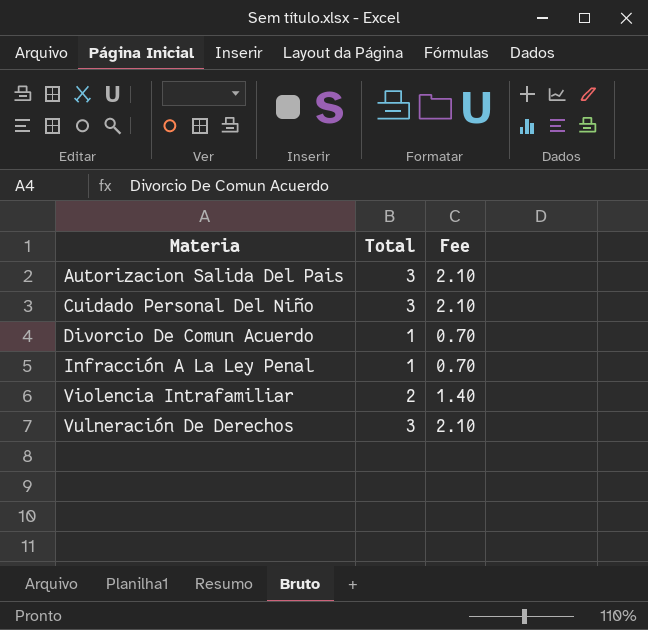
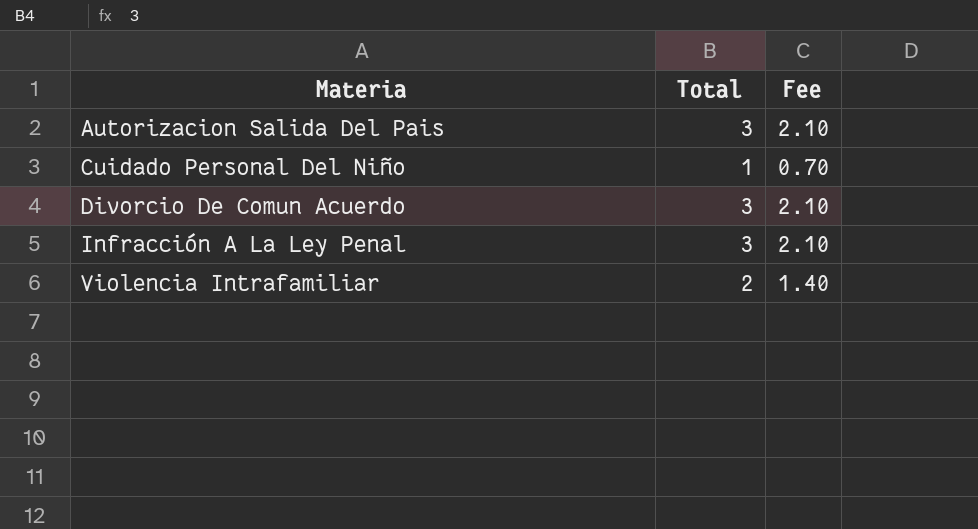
row Vulneración De Derechos: 3 | 2.10 -> none
Cuidado Personal Del Niño | Total: 3 -> 1
Cuidado Personal Del Niño | Fee: 2.10 -> 0.70
Divorcio De Comun Acuerdo | Total: 1 -> 3
Divorcio De Comun Acuerdo | Fee: 0.70 -> 2.10
Infracción A La Ley Penal | Total: 1 -> 3
Infracción A La Ley Penal | Fee: 0.70 -> 2.10

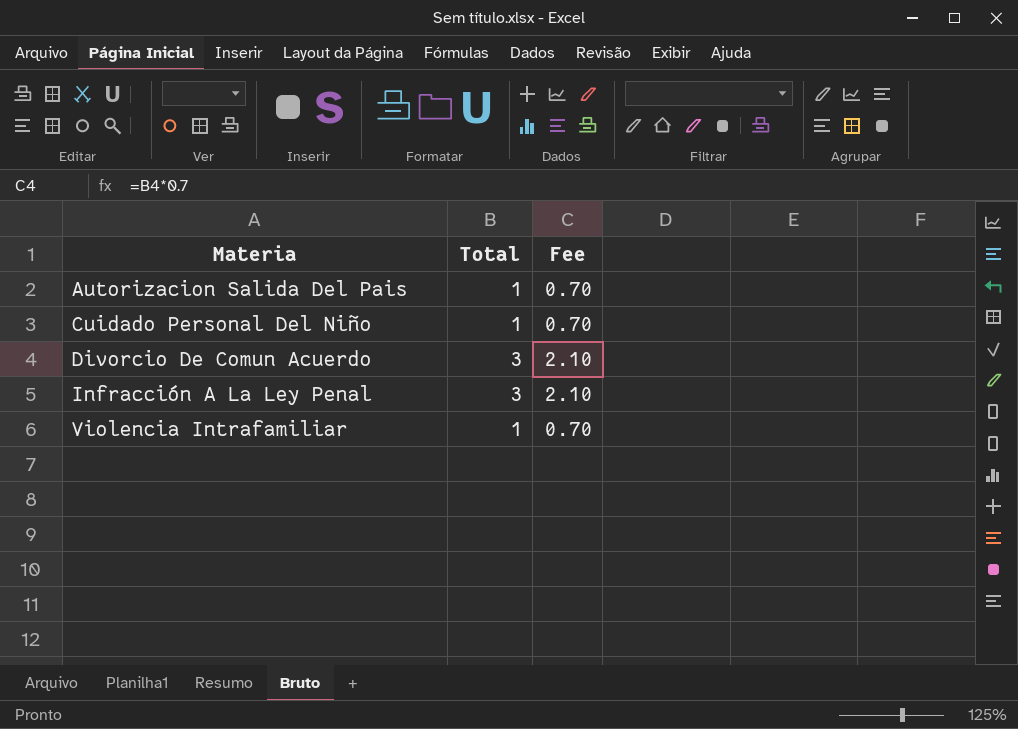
Autorizacion Salida Del Pais | Total: 3 -> 1
Autorizacion Salida Del Pais | Fee: 2.10 -> 0.70
Violencia Intrafamiliar | Total: 2 -> 1
Violencia Intrafamiliar | Fee: 1.40 -> 0.70

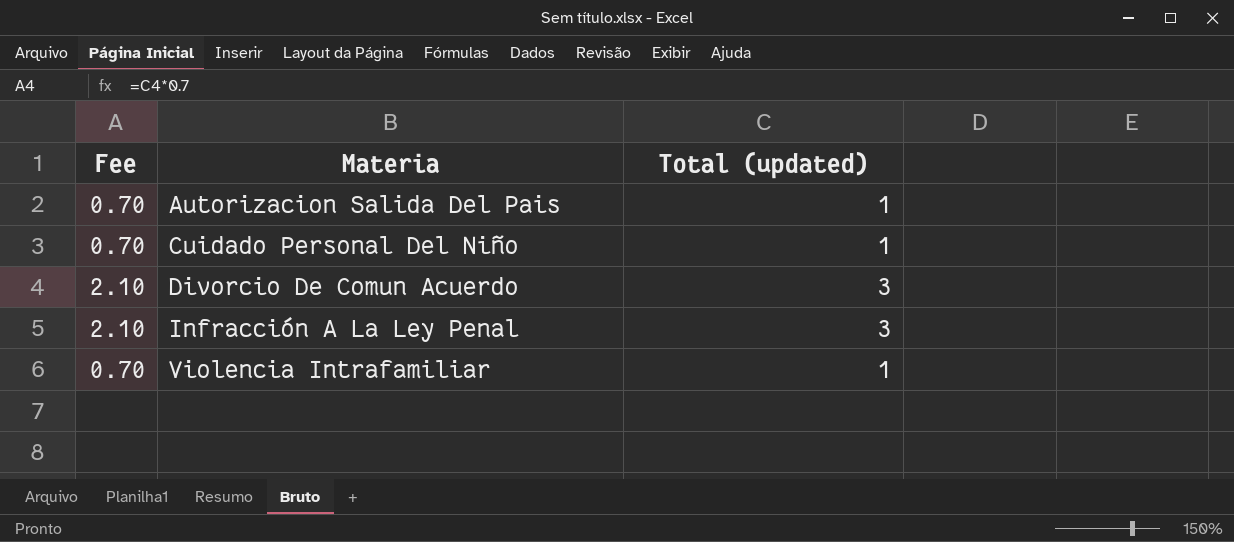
column Fee | position: 3 -> 1
column name: Total -> Total (updated)

